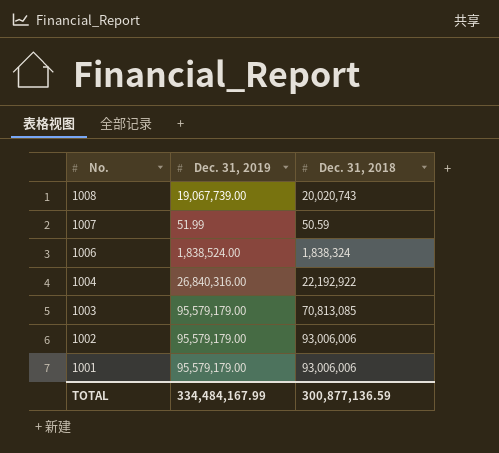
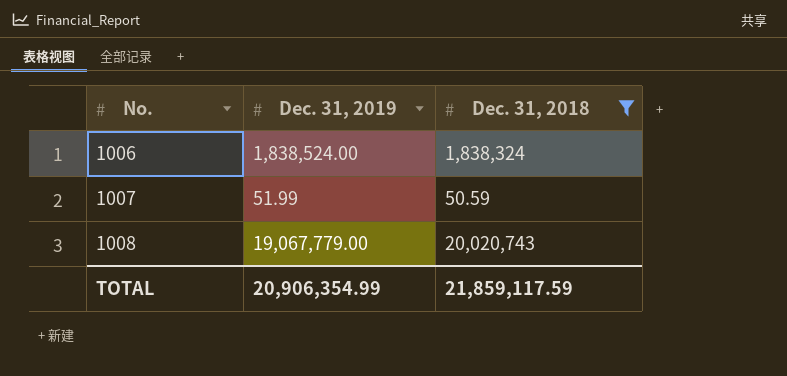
filter: none -> Dec. 31, 2018 <= 20,020,743
row order: No. descending -> No. ascending
1008 | Dec. 31, 2019: 19,067,739.00 -> 19,067,779.00
TOTAL | Dec. 31, 2019: 334,484,167.99 -> 20,906,354.99
TOTAL | Dec. 31, 2018: 300,877,136.59 -> 21,859,117.59

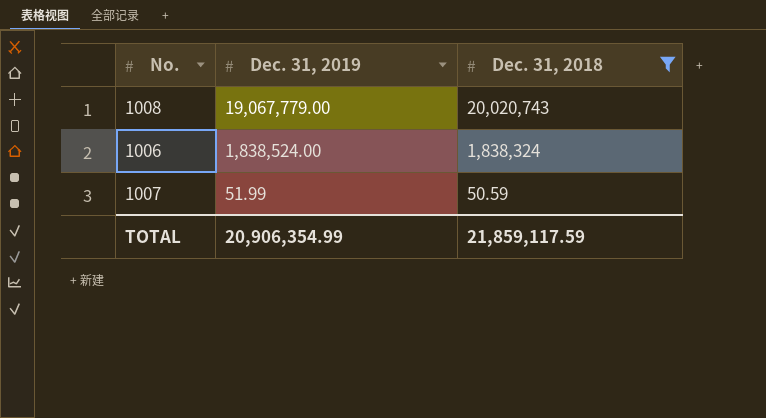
row order: No. ascending -> Dec. 31, 2019 descending

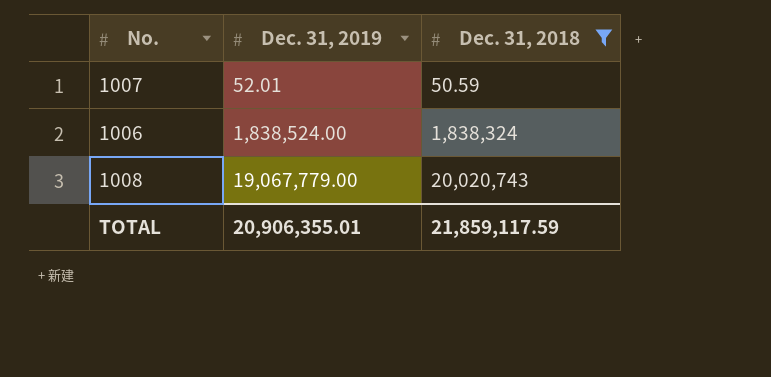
row order: Dec. 31, 2019 descending -> Dec. 31, 2019 ascending
1007 | Dec. 31, 2019: 51.99 -> 52.01
TOTAL | Dec. 31, 2019: 20,906,354.99 -> 20,906,355.01

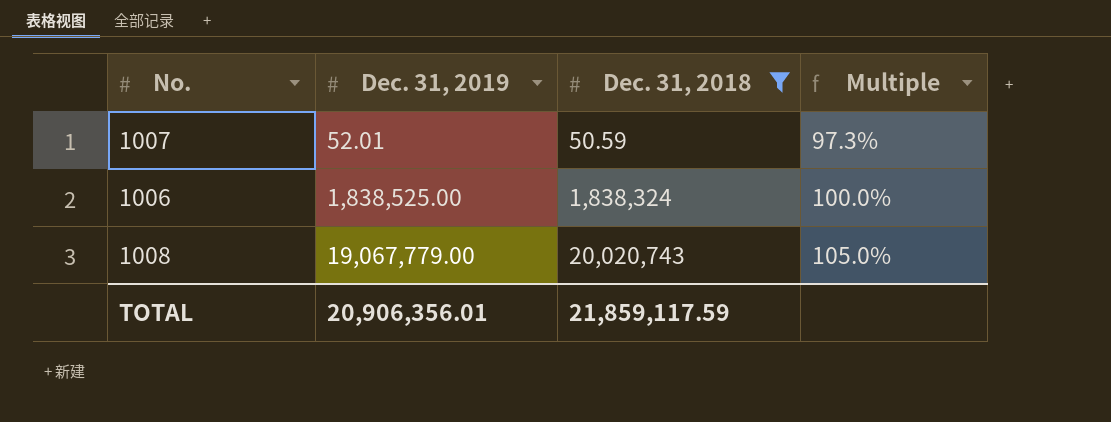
column Multiple | formula: none -> [Dec. 31, 2018] / [Dec. 31, 2019]
1006 | Dec. 31, 2019: 1,838,524.00 -> 1,838,525.00
TOTAL | Dec. 31, 2019: 20,906,355.01 -> 20,906,356.01

